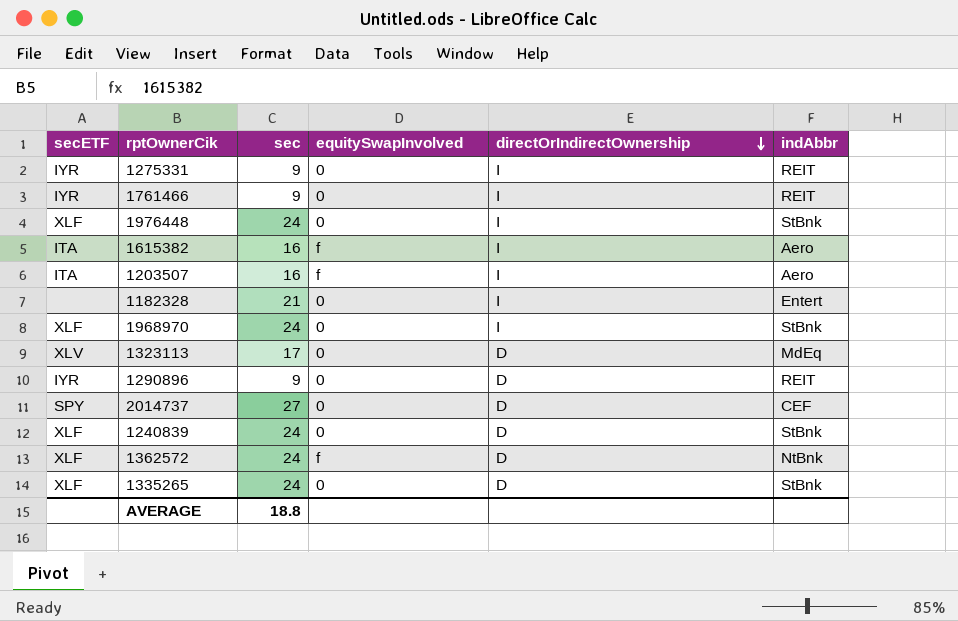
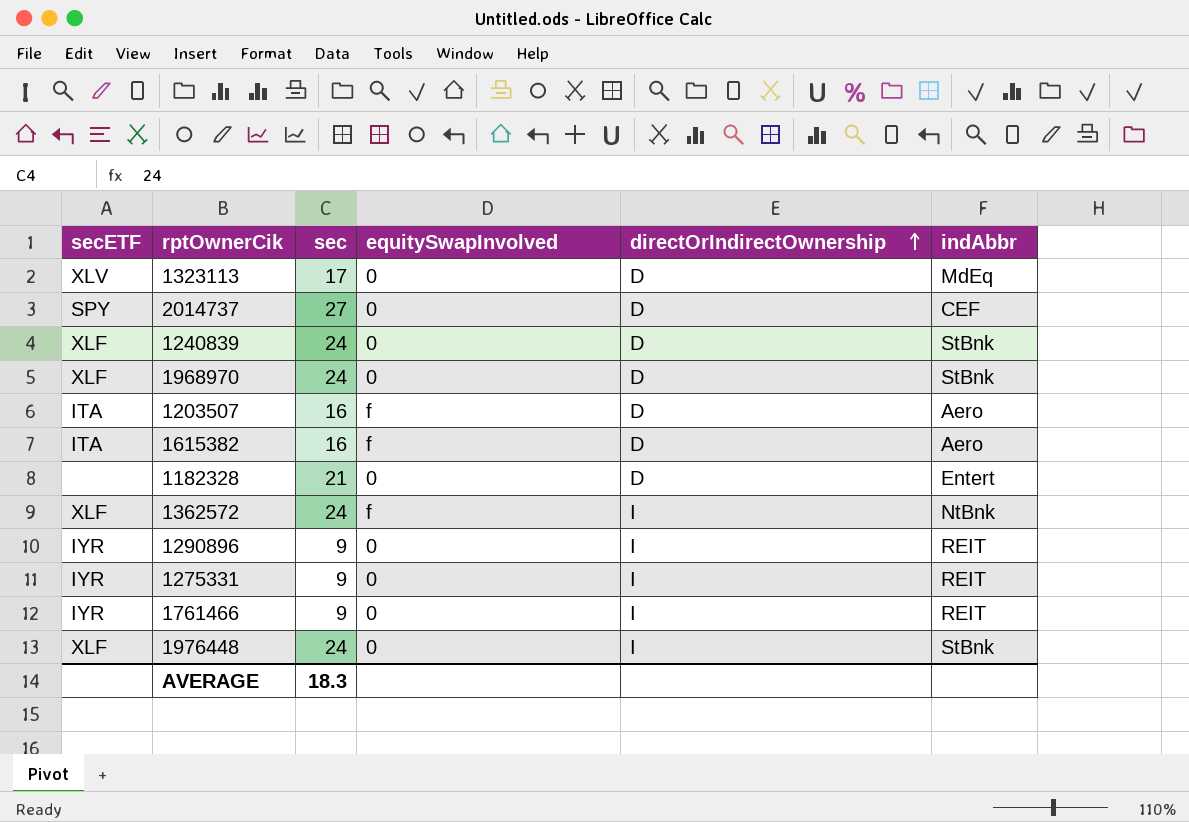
row order: directOrIndirectOwnership descending -> directOrIndirectOwnership ascending
row 1335265: XLF | 24 | 0 | D | StBnk -> none
1968970 | directOrIndirectOwnership: I -> D
1203507 | directOrIndirectOwnership: I -> D
1615382 | directOrIndirectOwnership: I -> D
1182328 | directOrIndirectOwnership: I -> D
1362572 | directOrIndirectOwnership: D -> I
1290896 | directOrIndirectOwnership: D -> I
AVERAGE | sec: 18.8 -> 18.3

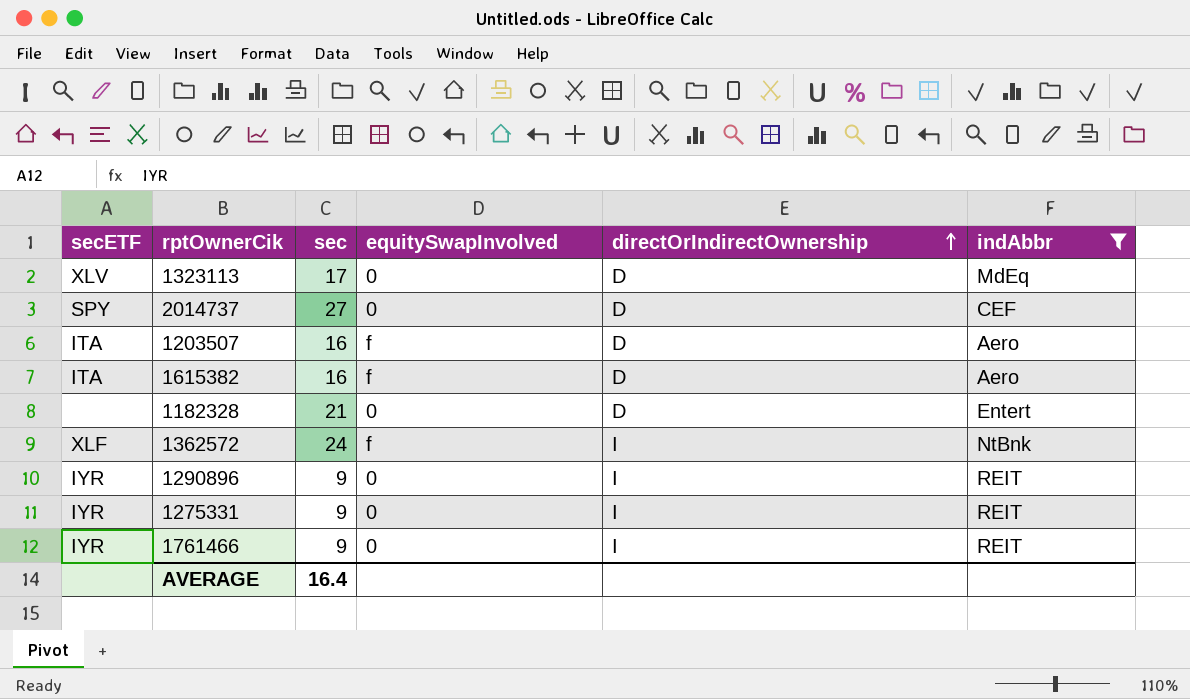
filter: none -> indAbbr != StBnk
AVERAGE | sec: 18.3 -> 16.4

